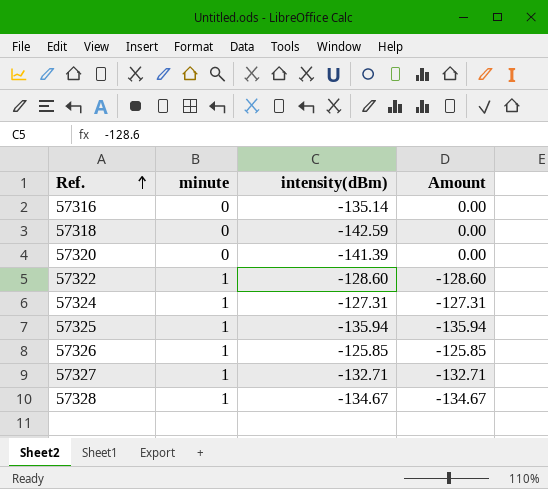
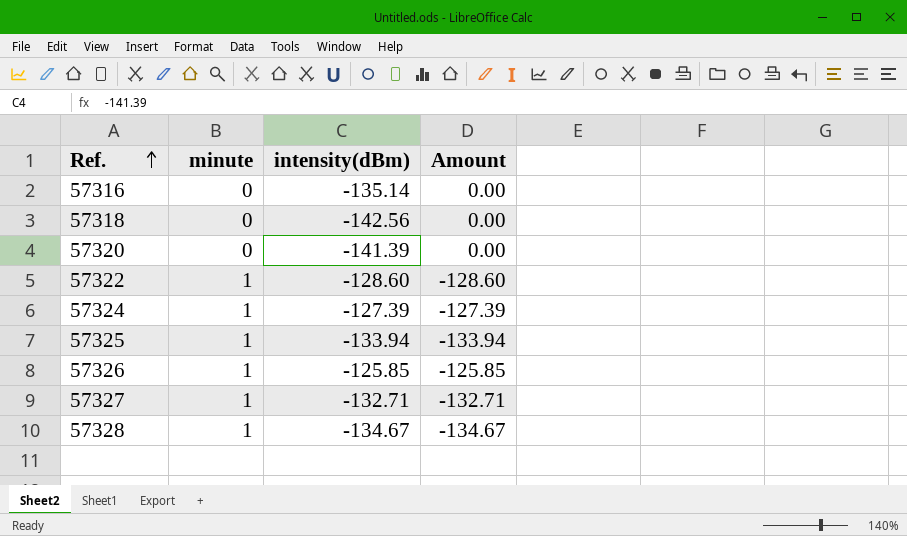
57318 | intensity(dBm): -142.59 -> -142.56
57324 | intensity(dBm): -127.31 -> -127.39
57324 | Amount: -127.31 -> -127.39
57325 | intensity(dBm): -135.94 -> -133.94
57325 | Amount: -135.94 -> -133.94

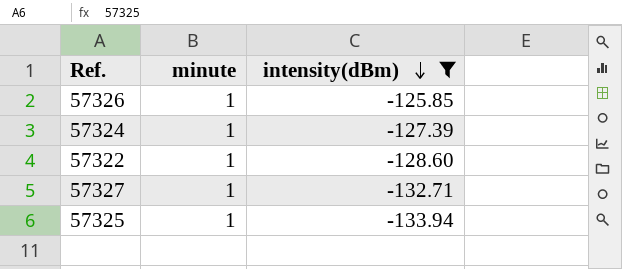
filter: none -> intensity(dBm) >= -133.94
row order: Ref. ascending -> intensity(dBm) descending
column Amount | formula: [minute] * [intensity(dBm)] -> none

